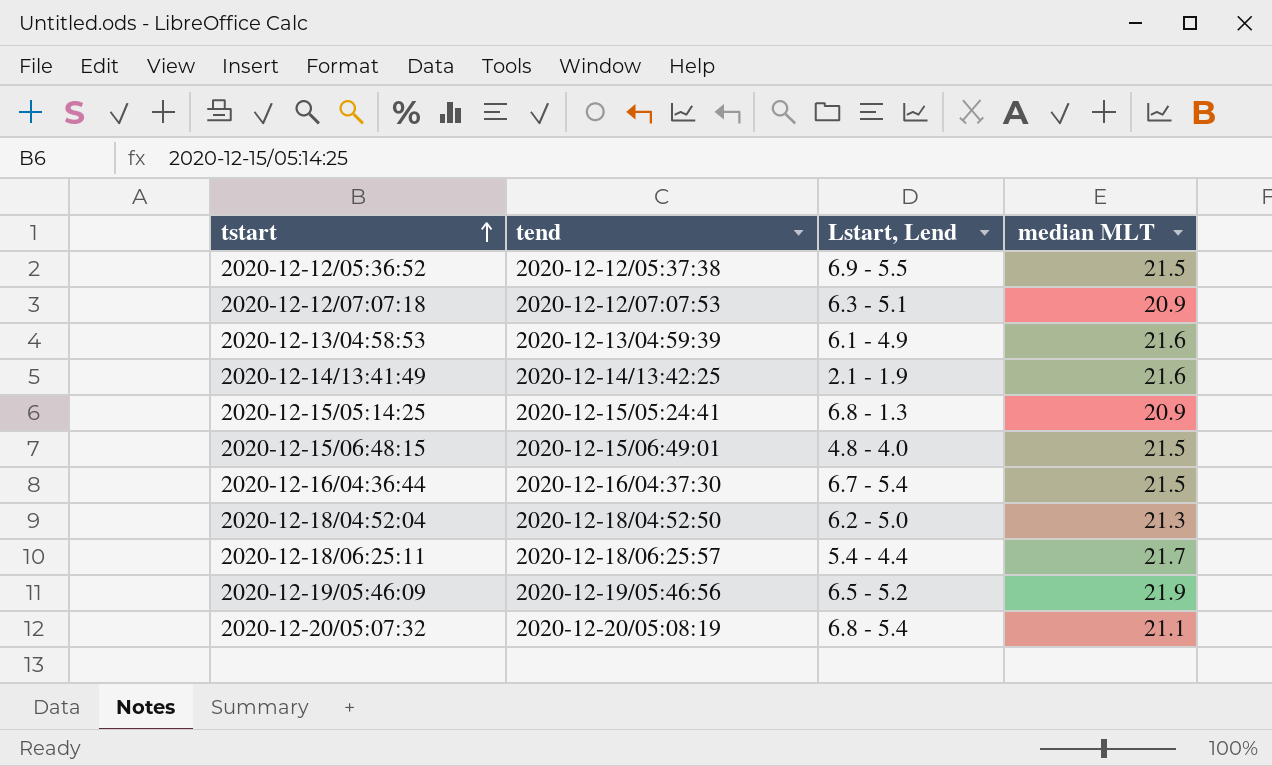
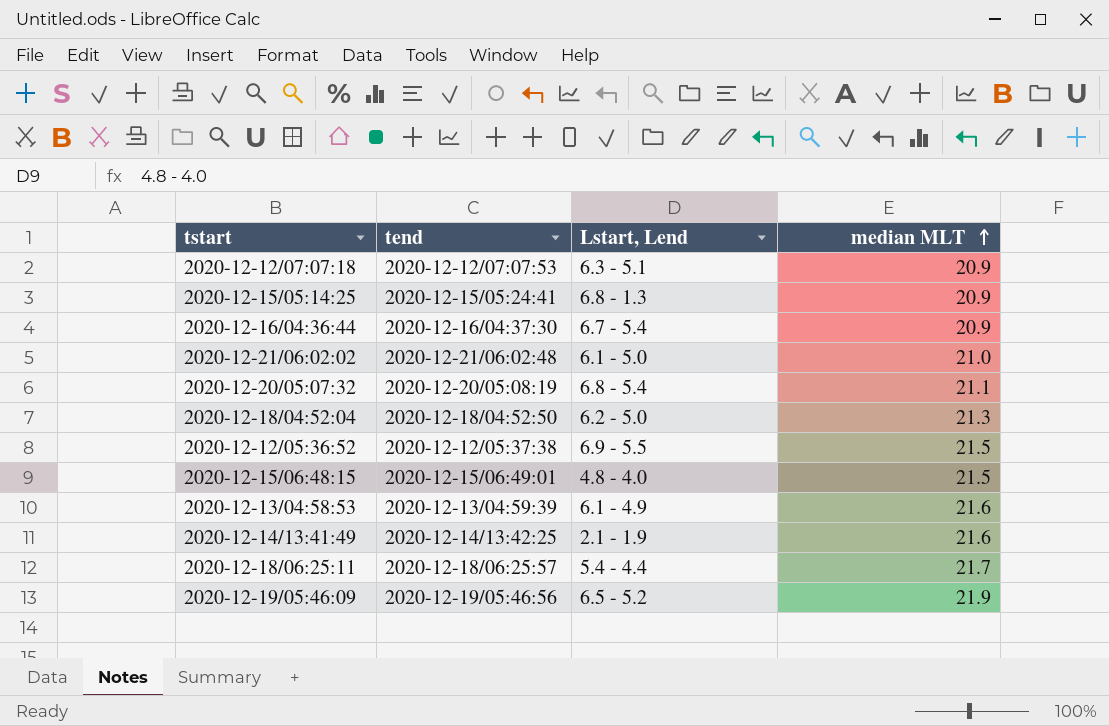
row order: tstart ascending -> median MLT ascending
2020-12-16/04:36:44 | median MLT: 21.5 -> 20.9
row 2020-12-21/06:02:02: none -> 2020-12-21/06:02:48 | 6.1 - 5.0 | 21.0

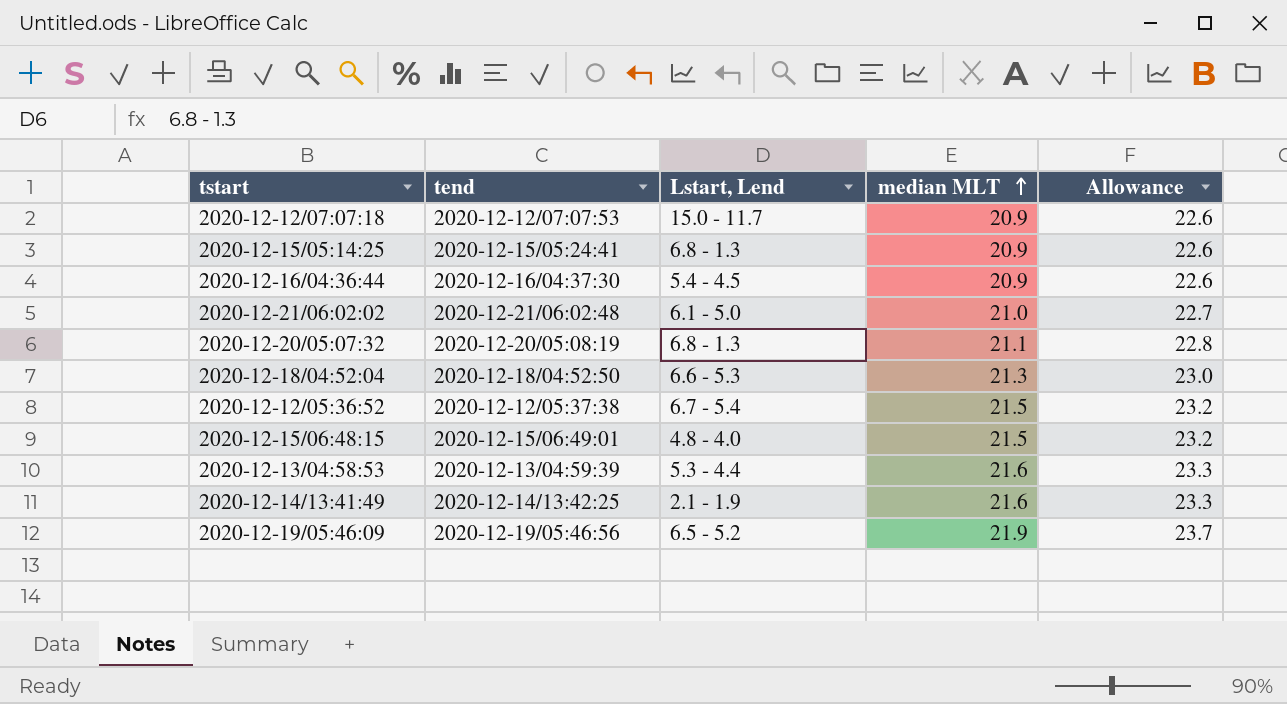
column Allowance | formula: none -> [median MLT] * 1.08
row 2020-12-18/06:25:11: 2020-12-18/06:25:57 | 5.4 - 4.4 | 21.7 -> none
2020-12-12/07:07:18 | Lstart, Lend: 6.3 - 5.1 -> 15.0 - 11.7
2020-12-16/04:36:44 | Lstart, Lend: 6.7 - 5.4 -> 5.4 - 4.5
2020-12-20/05:07:32 | Lstart, Lend: 6.8 - 5.4 -> 6.8 - 1.3
2020-12-18/04:52:04 | Lstart, Lend: 6.2 - 5.0 -> 6.6 - 5.3
2020-12-12/05:36:52 | Lstart, Lend: 6.9 - 5.5 -> 6.7 - 5.4
2020-12-13/04:58:53 | Lstart, Lend: 6.1 - 4.9 -> 5.3 - 4.4

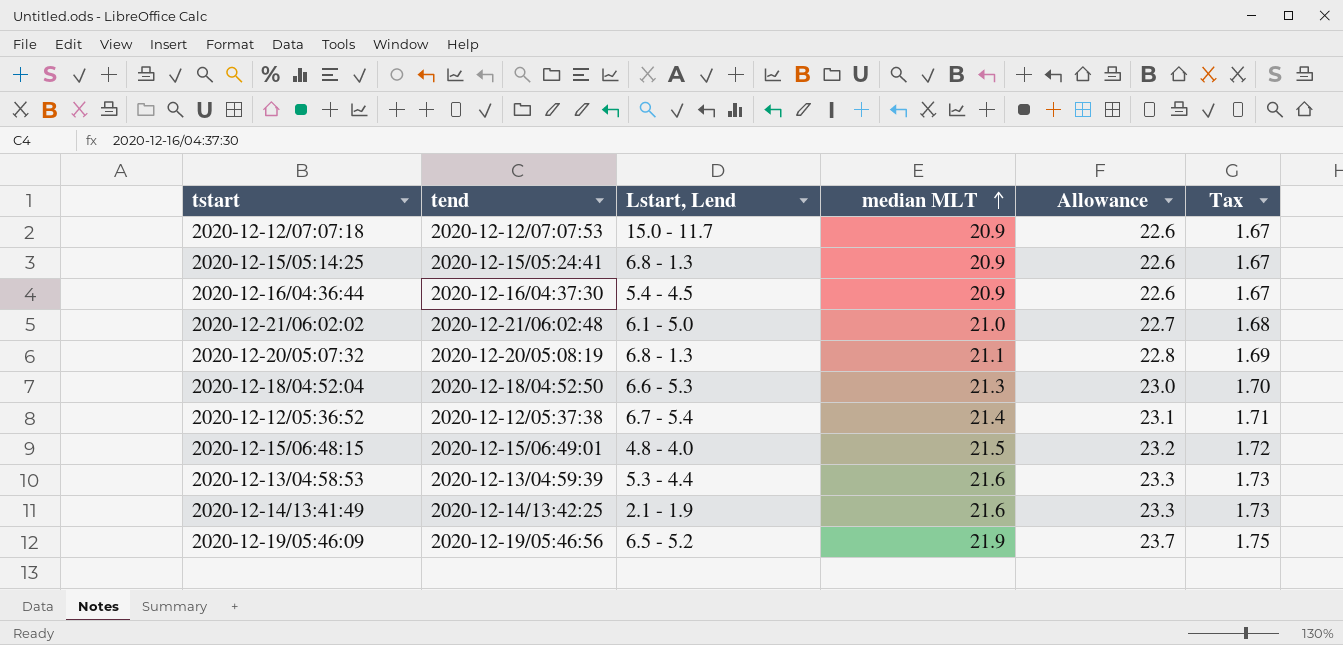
column Tax | formula: none -> [median MLT] * 0.08
2020-12-12/05:36:52 | median MLT: 21.5 -> 21.4
2020-12-12/05:36:52 | Allowance: 23.2 -> 23.1

